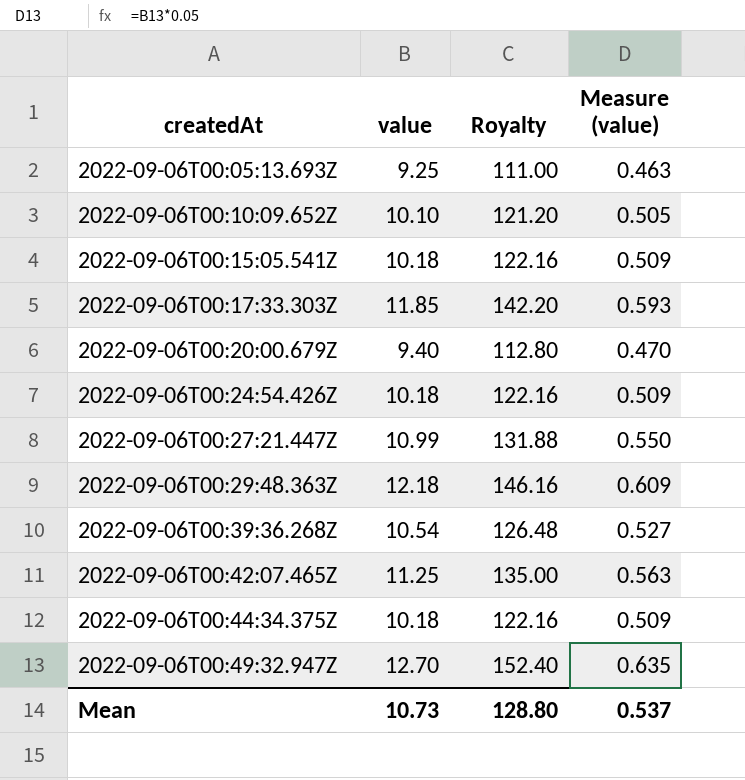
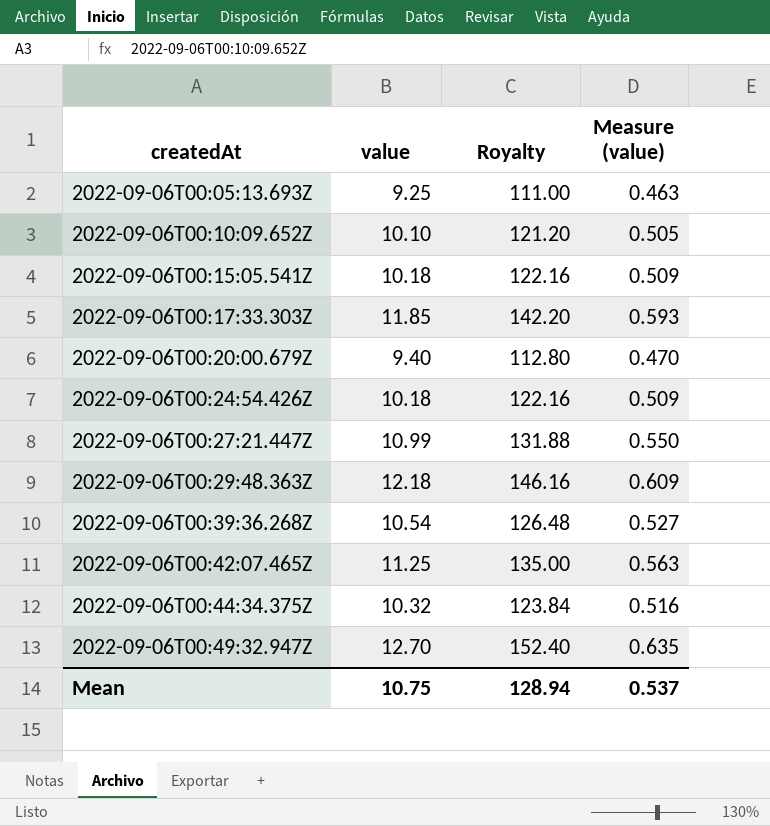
2022-09-06T00:44:34.375Z | value: 10.18 -> 10.32
2022-09-06T00:44:34.375Z | Royalty: 122.16 -> 123.84
2022-09-06T00:44:34.375Z | Measure (value): 0.509 -> 0.516
Mean | value: 10.73 -> 10.75
Mean | Royalty: 128.80 -> 128.94

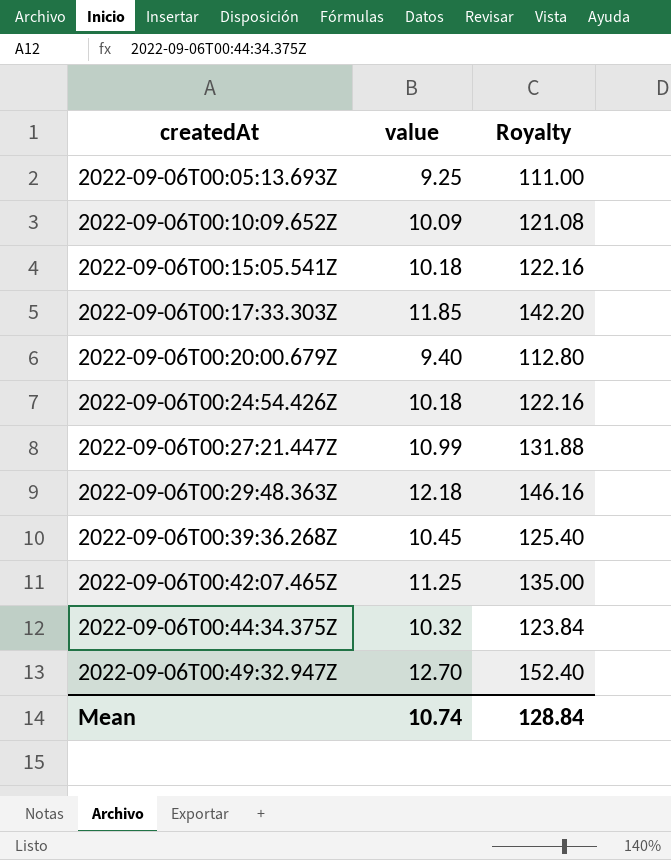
column Measure (value) | formula: [value] * 0.05 -> none
2022-09-06T00:10:09.652Z | value: 10.10 -> 10.09
2022-09-06T00:10:09.652Z | Royalty: 121.20 -> 121.08
2022-09-06T00:39:36.268Z | value: 10.54 -> 10.45
2022-09-06T00:39:36.268Z | Royalty: 126.48 -> 125.40
Mean | value: 10.75 -> 10.74
Mean | Royalty: 128.94 -> 128.84

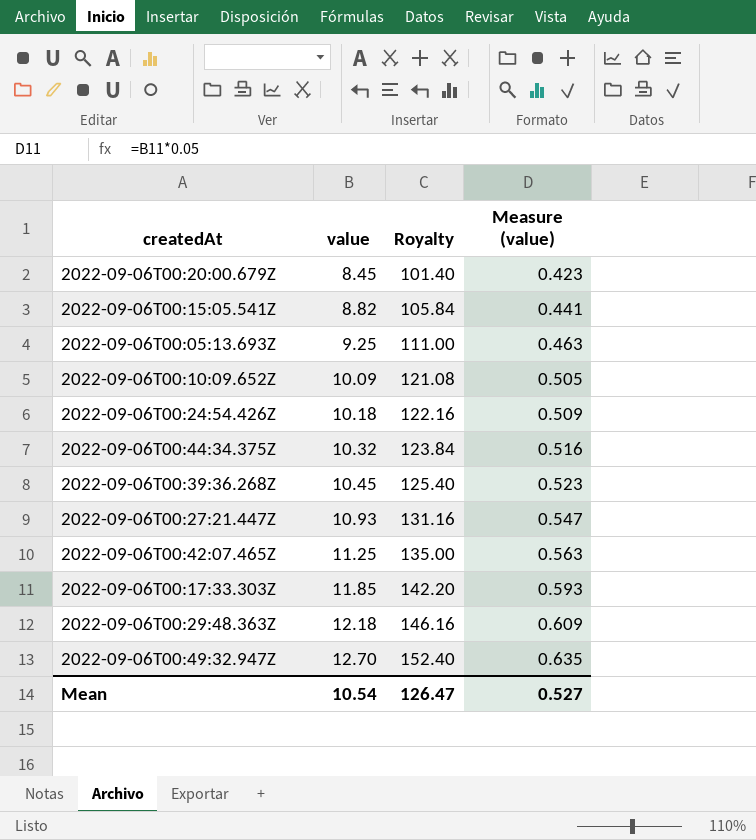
row order: createdAt ascending -> value ascending
column Measure (value) | formula: none -> [value] * 0.05
2022-09-06T00:20:00.679Z | value: 9.40 -> 8.45
2022-09-06T00:20:00.679Z | Royalty: 112.80 -> 101.40
2022-09-06T00:15:05.541Z | value: 10.18 -> 8.82
2022-09-06T00:15:05.541Z | Royalty: 122.16 -> 105.84
2022-09-06T00:27:21.447Z | value: 10.99 -> 10.93
2022-09-06T00:27:21.447Z | Royalty: 131.88 -> 131.16
Mean | value: 10.74 -> 10.54
Mean | Royalty: 128.84 -> 126.47

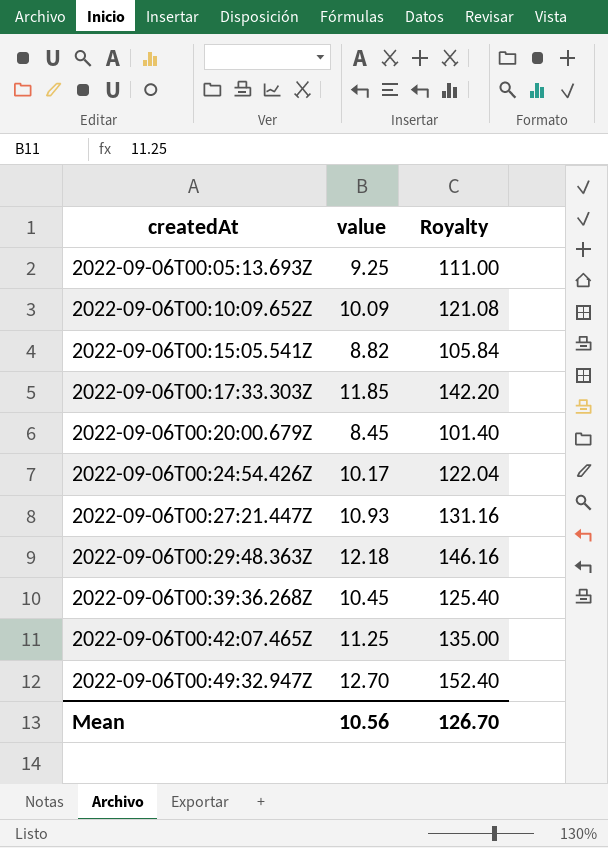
row order: value ascending -> createdAt ascending
column Measure (value) | formula: [value] * 0.05 -> none
row 2022-09-06T00:44:34.375Z: 10.32 | 123.84 | 0.516 -> none
2022-09-06T00:24:54.426Z | value: 10.18 -> 10.17
2022-09-06T00:24:54.426Z | Royalty: 122.16 -> 122.04
Mean | value: 10.54 -> 10.56
Mean | Royalty: 126.47 -> 126.70

